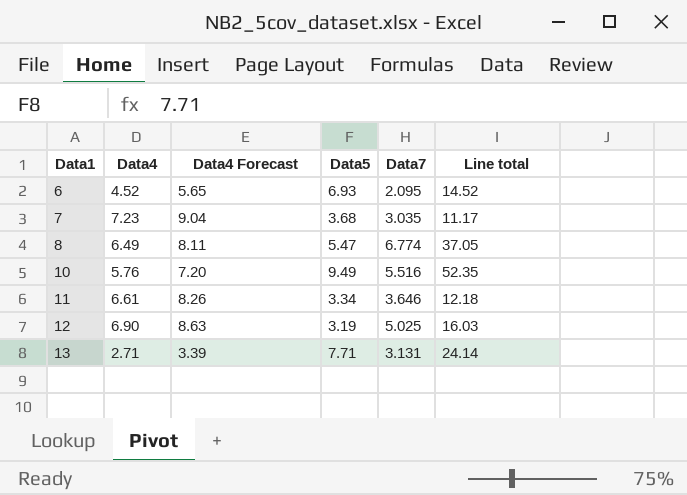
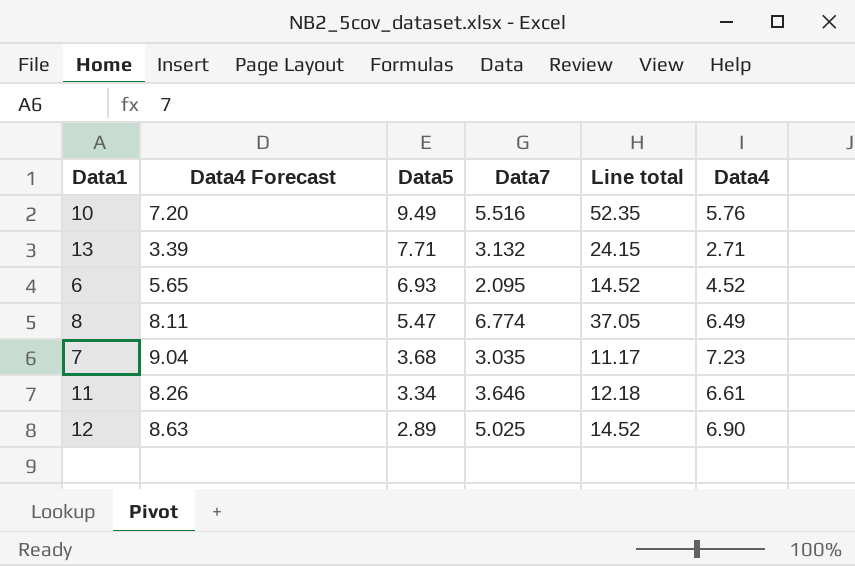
row order: Data1 ascending -> Data5 descending
column Data4 | position: 2 -> 6
13 | Data7: 3.131 -> 3.132
13 | Line total: 24.14 -> 24.15
12 | Data5: 3.19 -> 2.89
12 | Line total: 16.03 -> 14.52

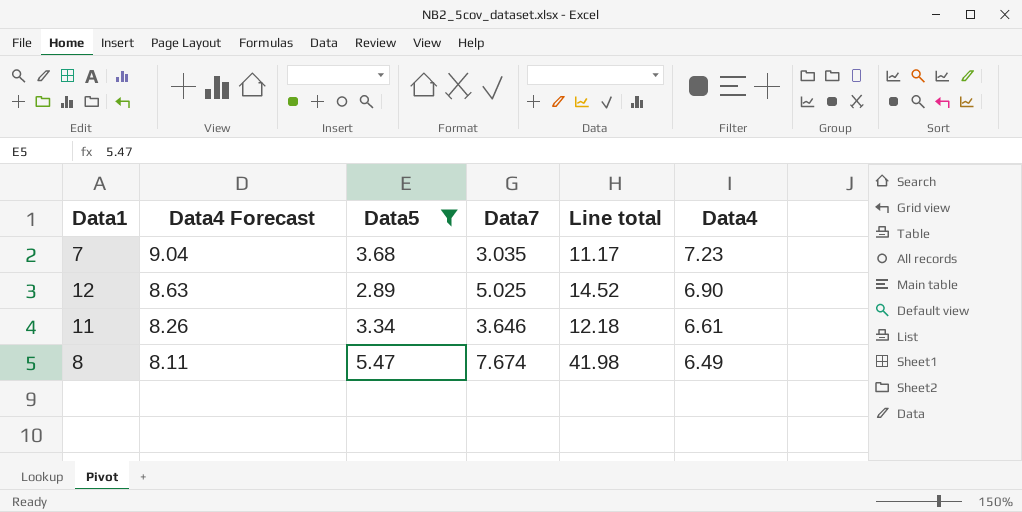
filter: none -> Data5 <= 5.47
row order: Data5 descending -> Data4 Forecast descending
8 | Data7: 6.774 -> 7.674
8 | Line total: 37.05 -> 41.98

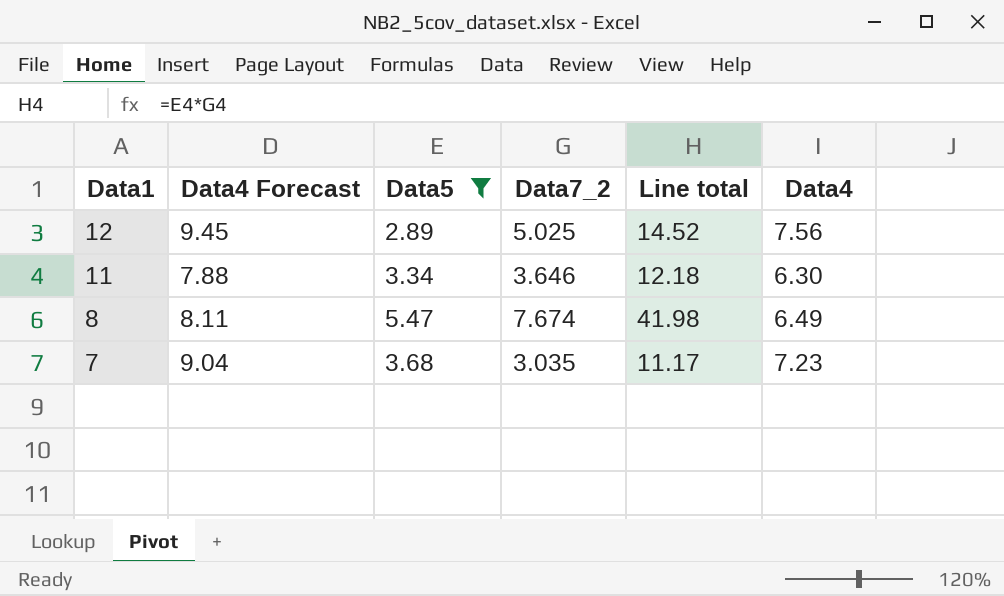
row order: Data4 Forecast descending -> Data1 descending
column name: Data7 -> Data7_2
12 | Data4 Forecast: 8.63 -> 9.45
12 | Data4: 6.90 -> 7.56
11 | Data4 Forecast: 8.26 -> 7.88
11 | Data4: 6.61 -> 6.30

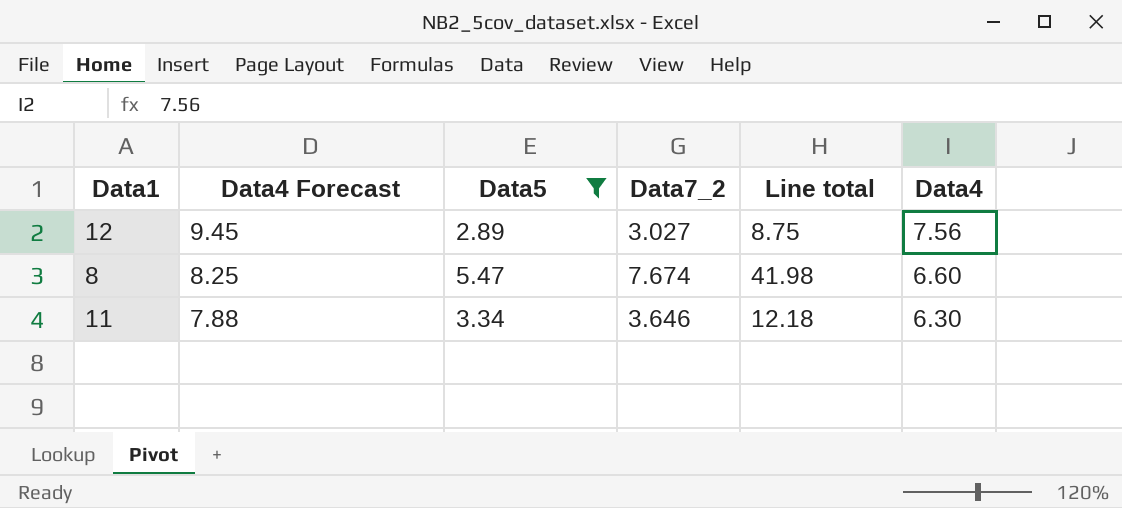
row order: Data1 descending -> Data4 Forecast descending
row 7: 9.04 | 3.68 | 3.035 | 11.17 | 7.23 -> none
12 | Data7_2: 5.025 -> 3.027
12 | Line total: 14.52 -> 8.75
8 | Data4 Forecast: 8.11 -> 8.25
8 | Data4: 6.49 -> 6.60

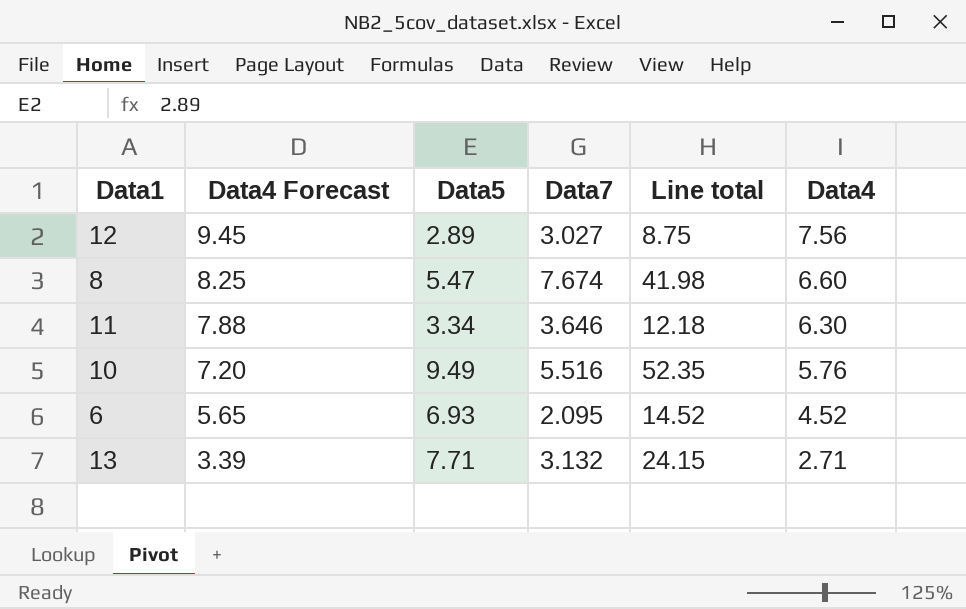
filter: Data5 <= 5.47 -> none
column name: Data7_2 -> Data7

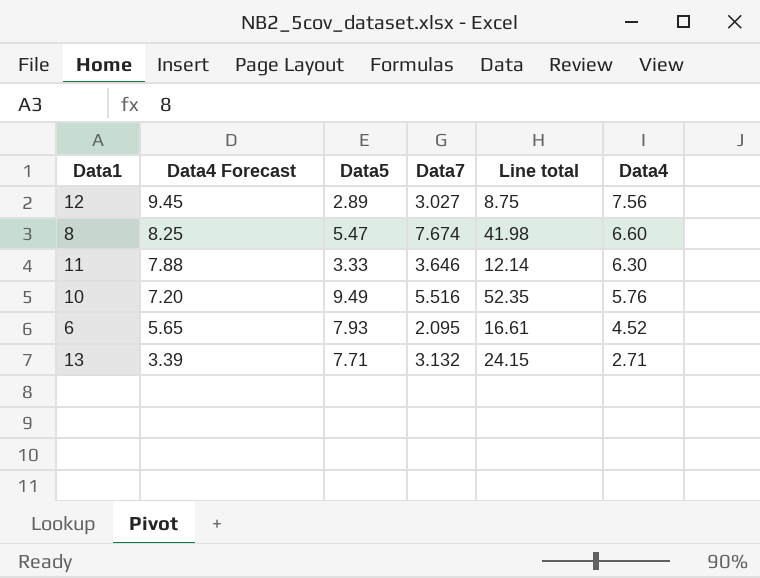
11 | Data5: 3.34 -> 3.33
11 | Line total: 12.18 -> 12.14
6 | Data5: 6.93 -> 7.93
6 | Line total: 14.52 -> 16.61

